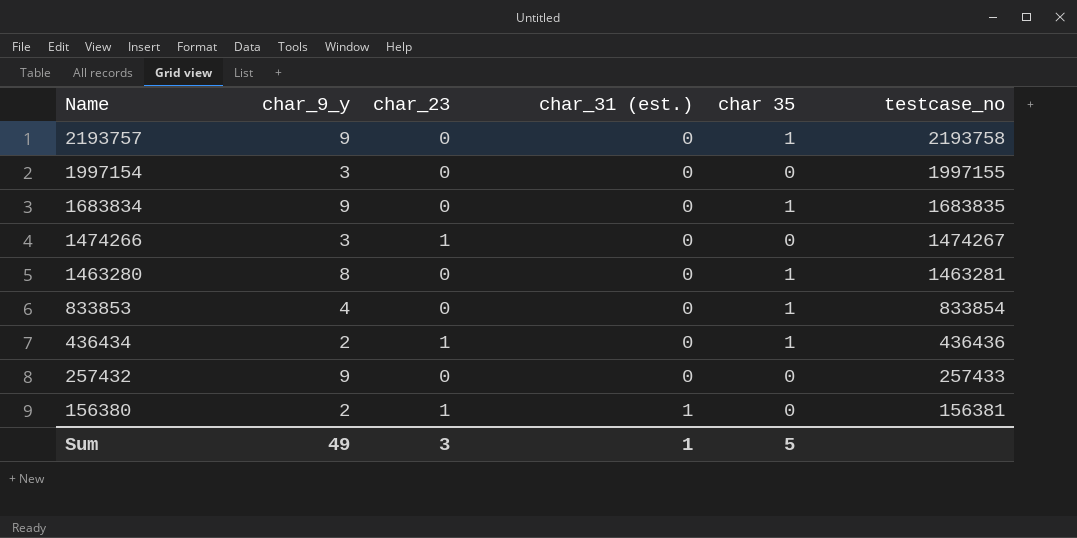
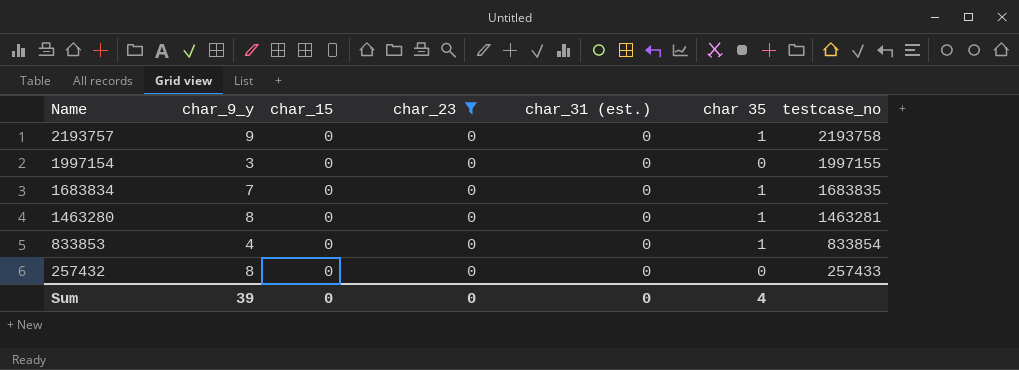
filter: none -> char_23 = 0
column char_15 | position: none -> 3
1683834 | char_9_y: 9 -> 7
257432 | char_9_y: 9 -> 8
Sum | char_9_y: 49 -> 39
Sum | char_23: 3 -> 0
Sum | char_31 (est.): 1 -> 0
Sum | char 35: 5 -> 4

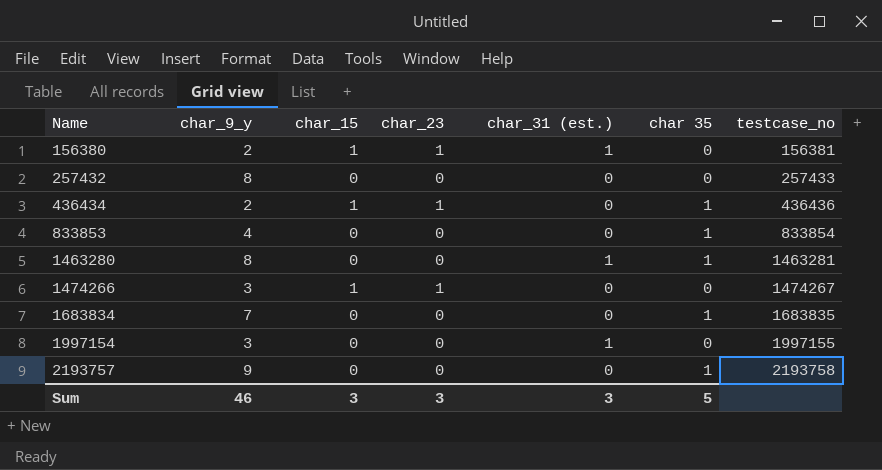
filter: char_23 = 0 -> none
row order: Name descending -> Name ascending
1463280 | char_31 (est.): 0 -> 1
1997154 | char_31 (est.): 0 -> 1
Sum | char_9_y: 39 -> 46
Sum | char_15: 0 -> 3
Sum | char_23: 0 -> 3
Sum | char_31 (est.): 0 -> 3
Sum | char 35: 4 -> 5

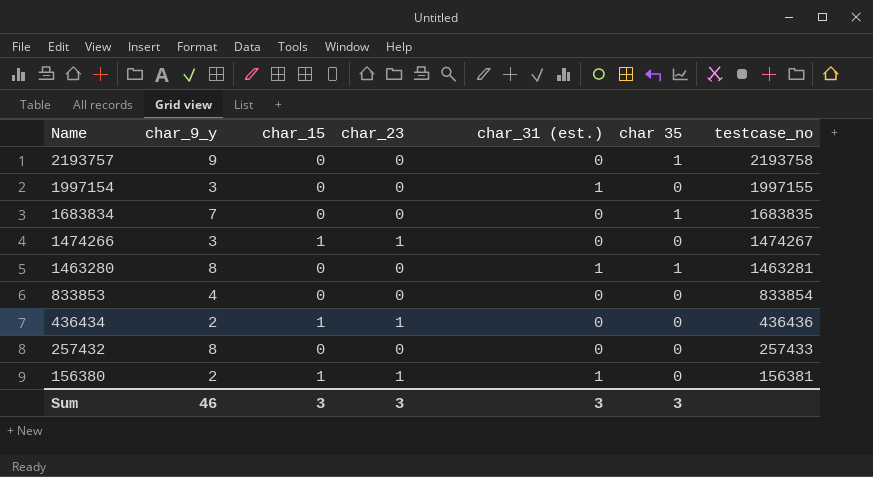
row order: Name ascending -> Name descending
833853 | char 35: 1 -> 0
436434 | char 35: 1 -> 0
Sum | char 35: 5 -> 3

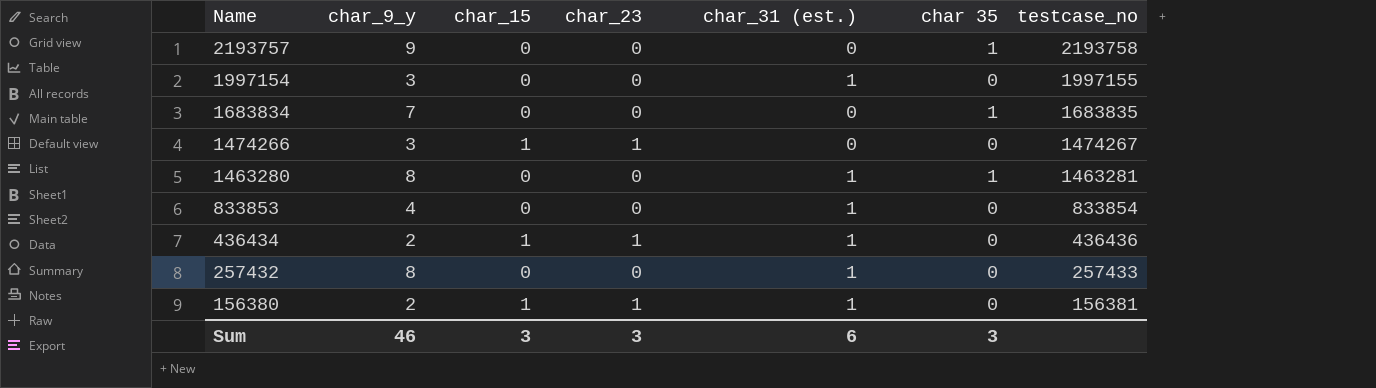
833853 | char_31 (est.): 0 -> 1
436434 | char_31 (est.): 0 -> 1
257432 | char_31 (est.): 0 -> 1
Sum | char_31 (est.): 3 -> 6

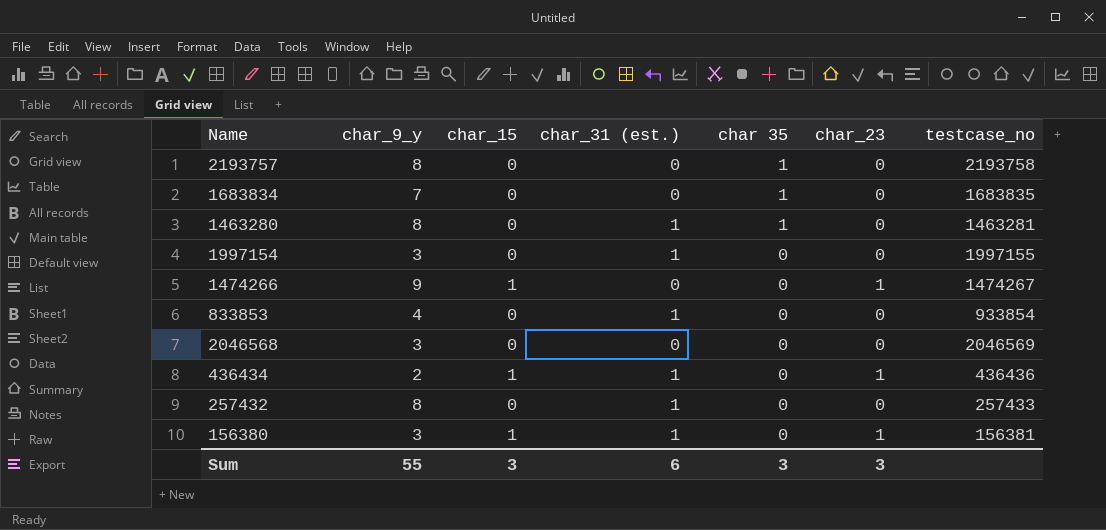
row order: Name descending -> char 35 descending
column char_23 | position: 4 -> 6
2193757 | char_9_y: 9 -> 8
1474266 | char_9_y: 3 -> 9
833853 | testcase_no: 833854 -> 933854
row 2046568: none -> 3 | 0 | 0 | 0 | 0 | 2046569
156380 | char_9_y: 2 -> 3
Sum | char_9_y: 46 -> 55

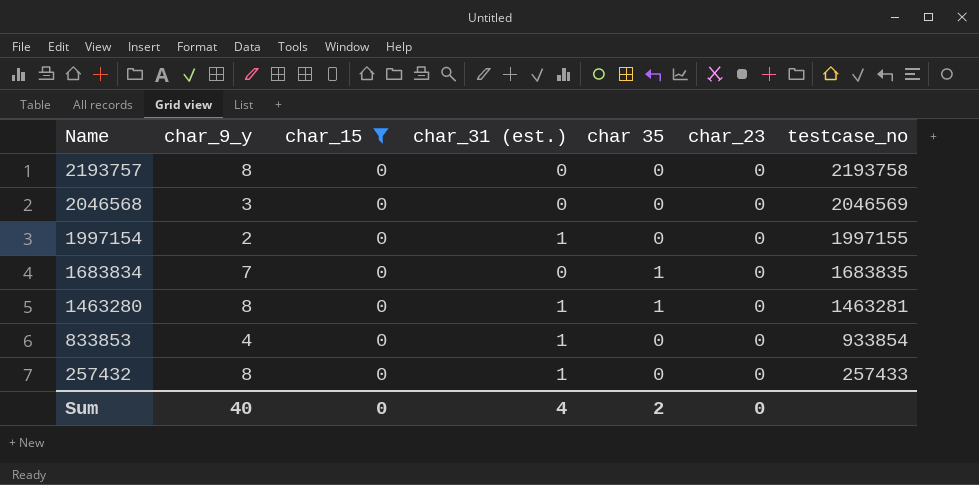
filter: none -> char_15 = 0
row order: char 35 descending -> Name descending
2193757 | char 35: 1 -> 0
1997154 | char_9_y: 3 -> 2
Sum | char_9_y: 55 -> 40
Sum | char_15: 3 -> 0
Sum | char_31 (est.): 6 -> 4
Sum | char 35: 3 -> 2
Sum | char_23: 3 -> 0

